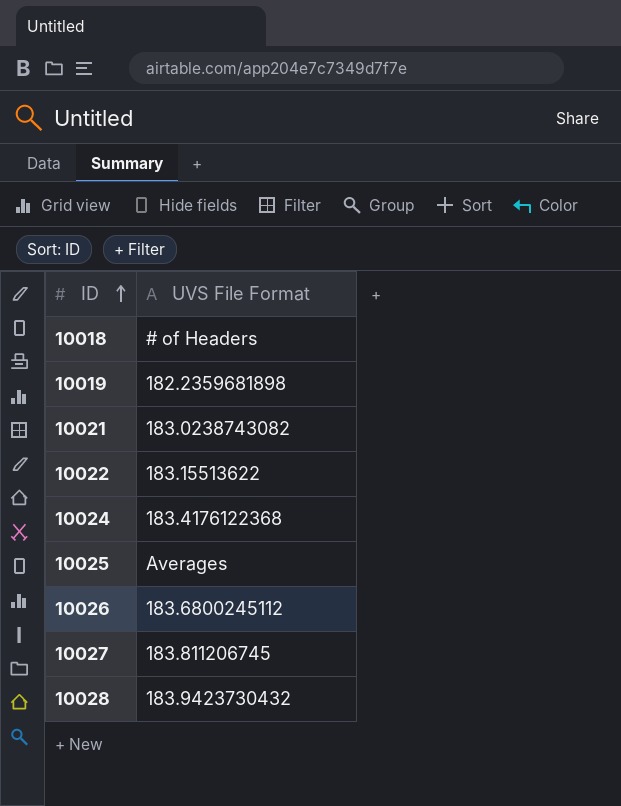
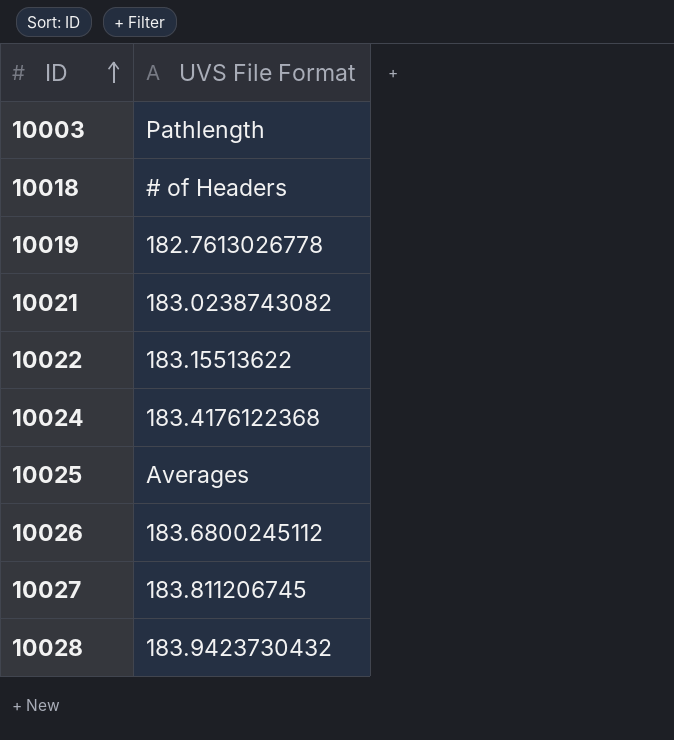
row 10003: none -> Pathlength
10019 | UVS File Format: 182.2359681898 -> 182.7613026778

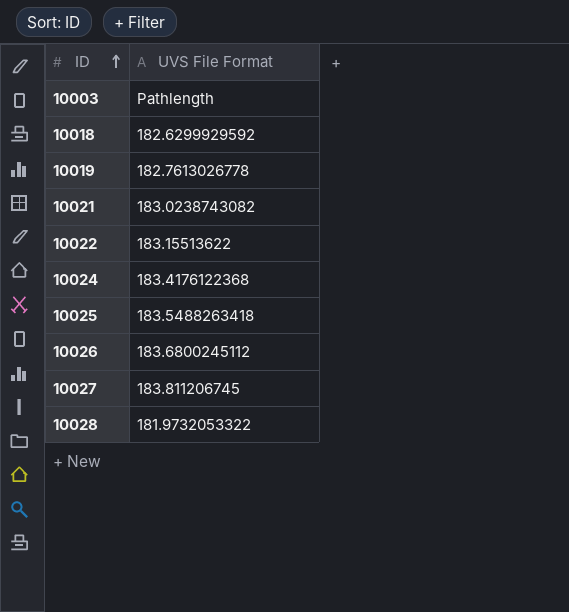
10018 | UVS File Format: # of Headers -> 182.6299929592
10025 | UVS File Format: Averages -> 183.5488263418
10028 | UVS File Format: 183.9423730432 -> 181.9732053322

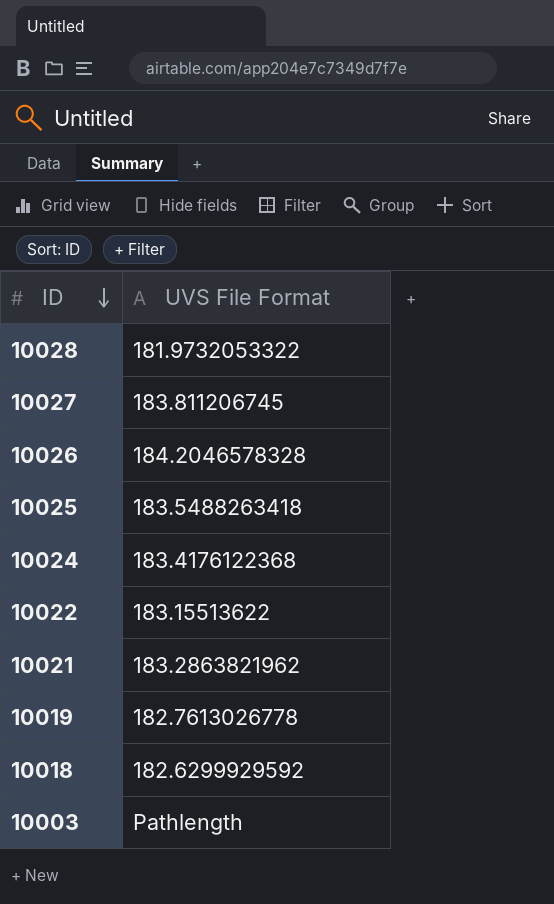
row order: ID ascending -> ID descending
10026 | UVS File Format: 183.6800245112 -> 184.2046578328
10021 | UVS File Format: 183.0238743082 -> 183.2863821962

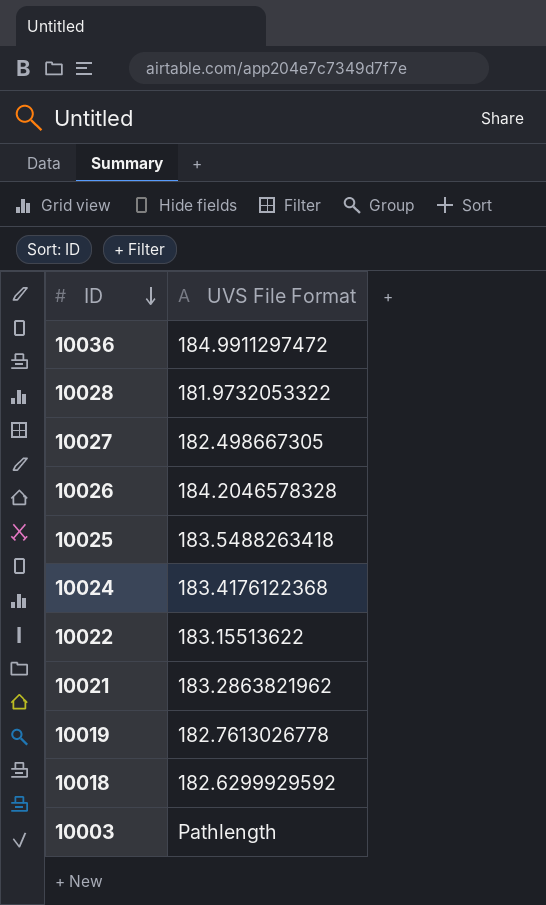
row 10036: none -> 184.9911297472
10027 | UVS File Format: 183.811206745 -> 182.498667305

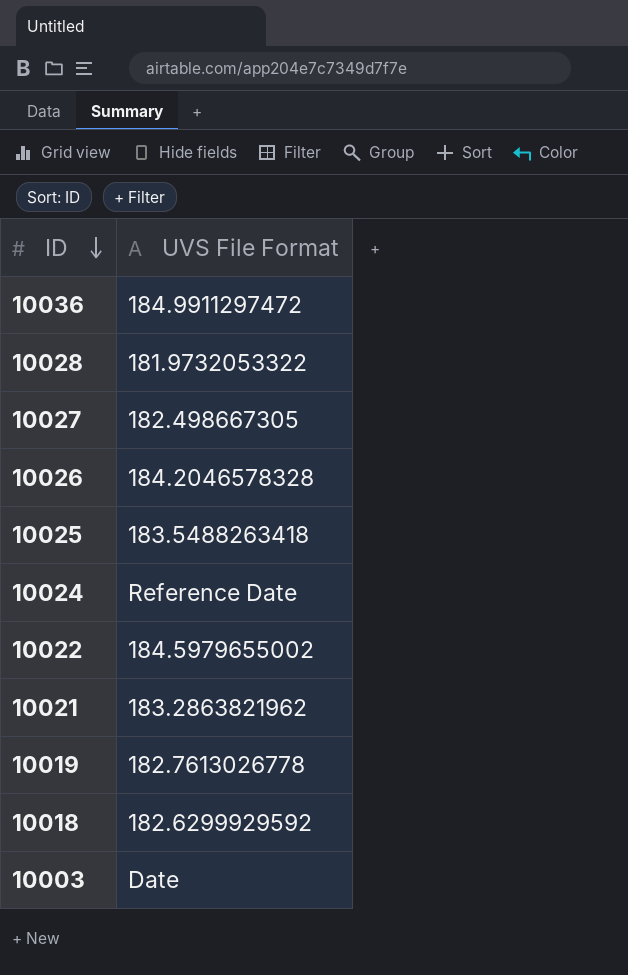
10024 | UVS File Format: 183.4176122368 -> Reference Date
10022 | UVS File Format: 183.15513622 -> 184.5979655002
10003 | UVS File Format: Pathlength -> Date

